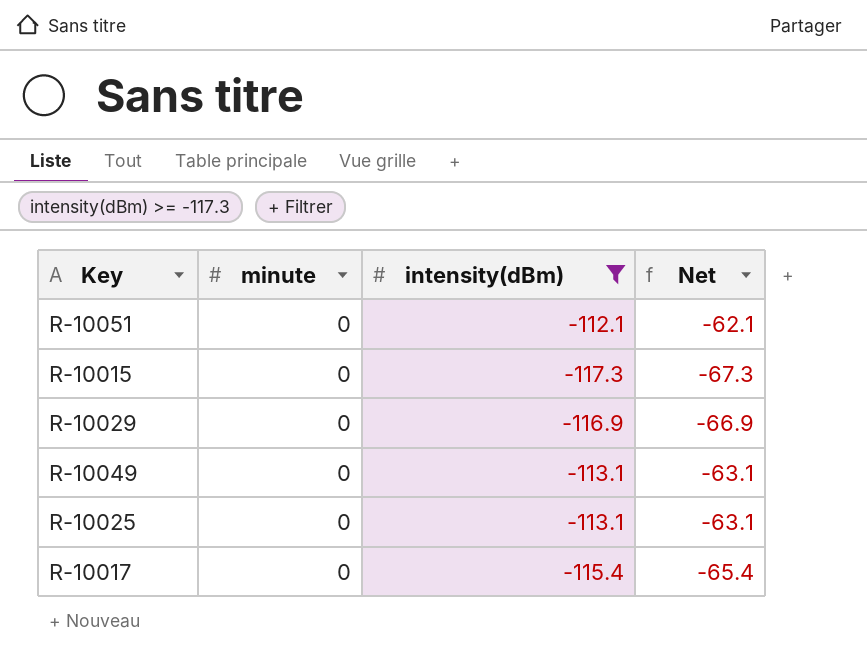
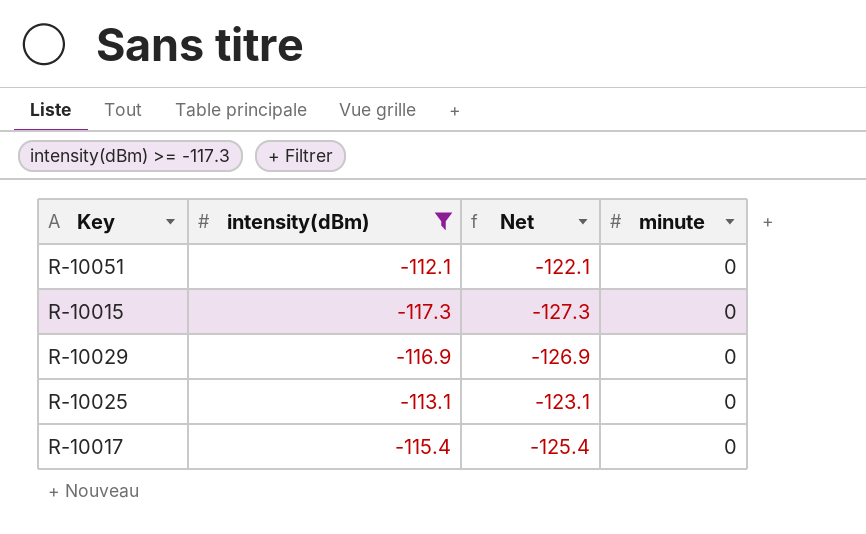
column Net | formula: [intensity(dBm)] + 50 -> [intensity(dBm)] - 10
column minute | position: 2 -> 4
row R-10049: 0 | -113.1 | -63.1 -> none

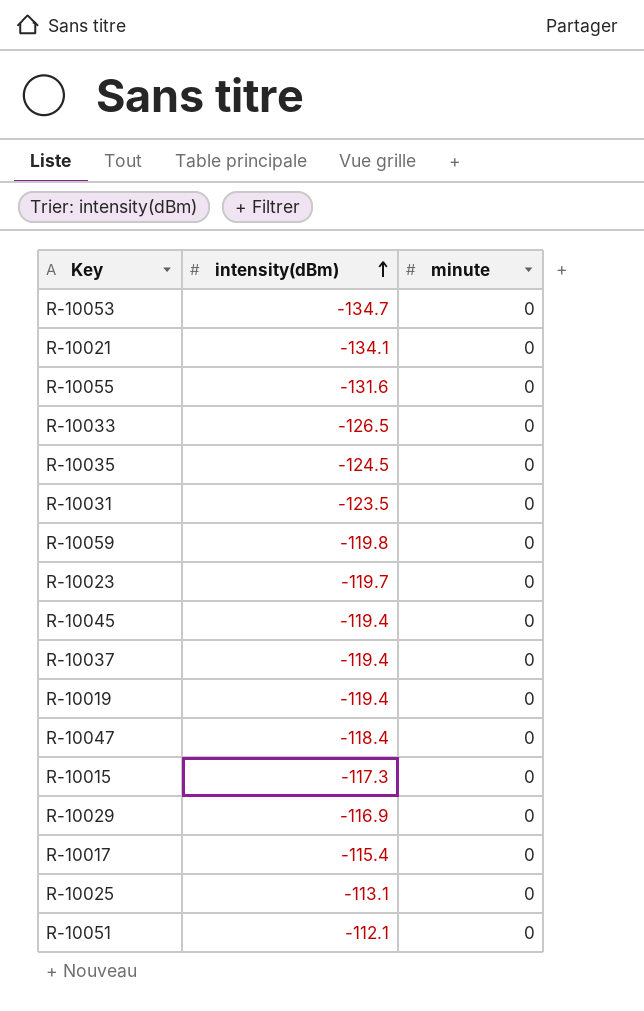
filter: intensity(dBm) >= -117.3 -> none
row order: none -> intensity(dBm) ascending
column Net | formula: [intensity(dBm)] - 10 -> none

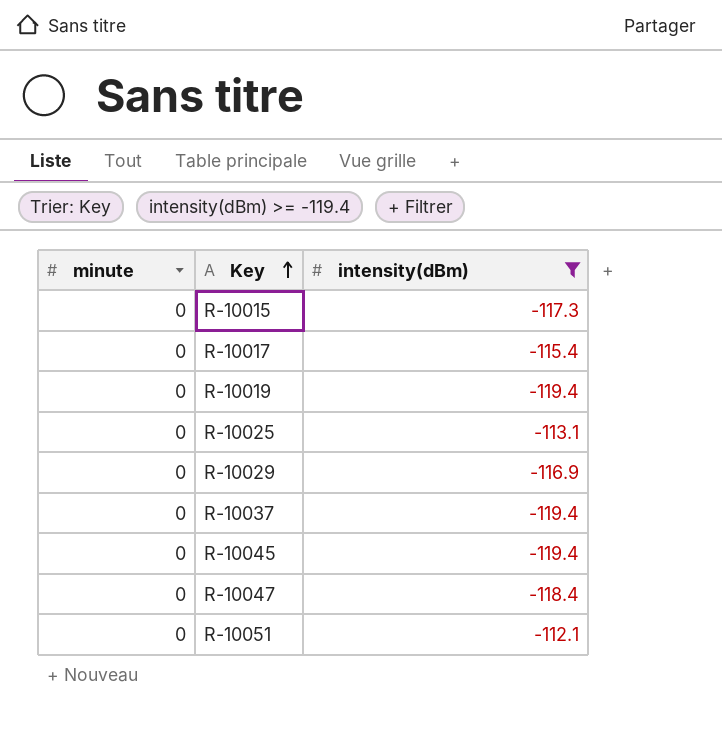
filter: none -> intensity(dBm) >= -119.4
row order: intensity(dBm) ascending -> Key ascending
column minute | position: 3 -> 1

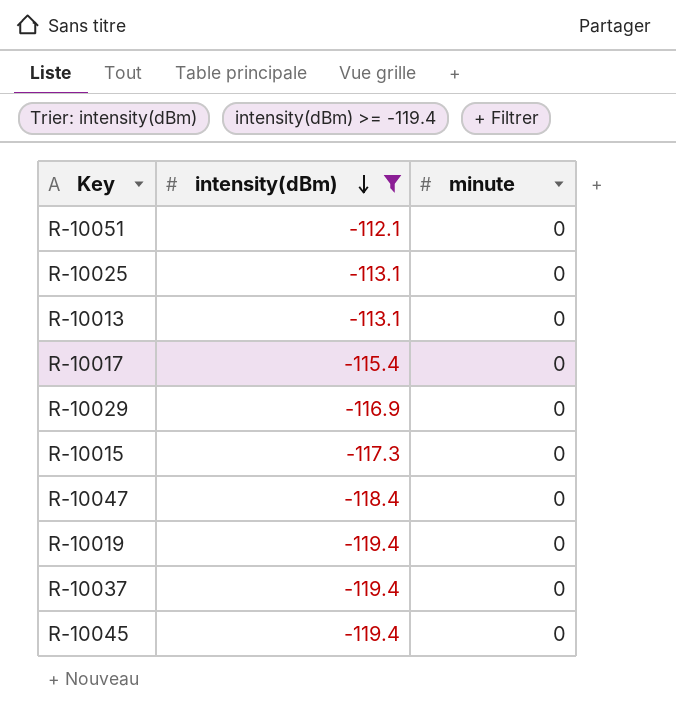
row order: Key ascending -> intensity(dBm) descending
column minute | position: 1 -> 3
row R-10013: none -> -113.1 | 0

